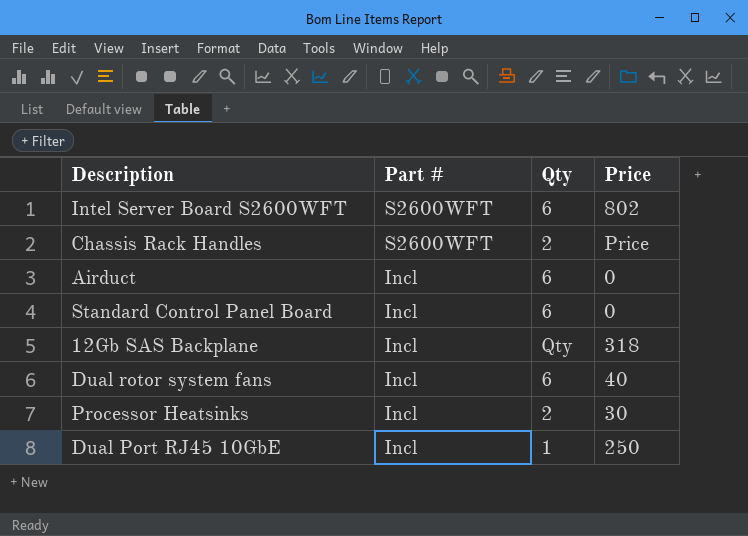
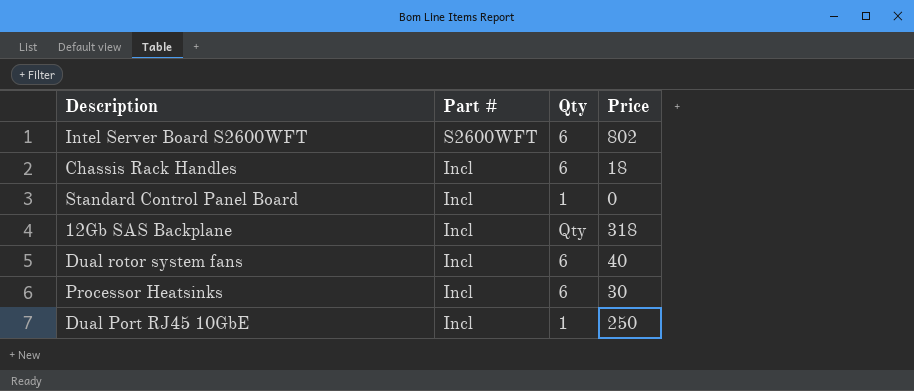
row Airduct: Incl | 6 | 0 -> none
Chassis Rack Handles | Part #: S2600WFT -> Incl
Chassis Rack Handles | Qty: 2 -> 6
Chassis Rack Handles | Price: Price -> 18
Standard Control Panel Board | Qty: 6 -> 1
Processor Heatsinks | Qty: 2 -> 6

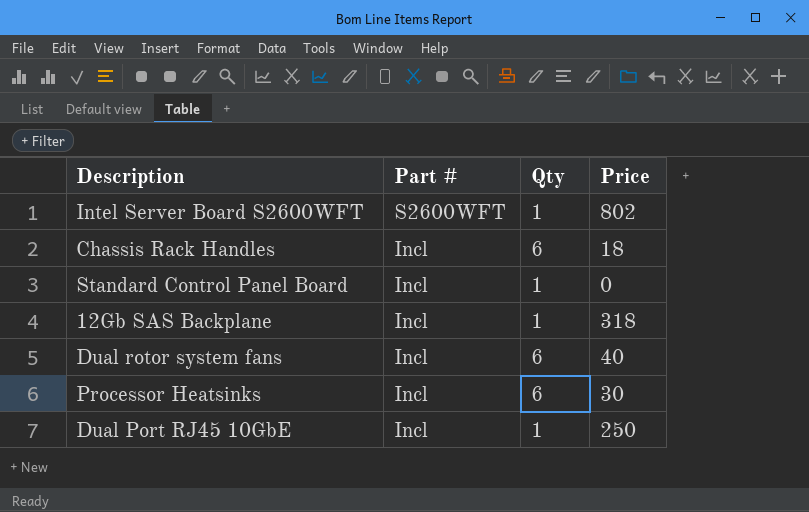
Intel Server Board S2600WFT | Qty: 6 -> 1
12Gb SAS Backplane | Qty: Qty -> 1

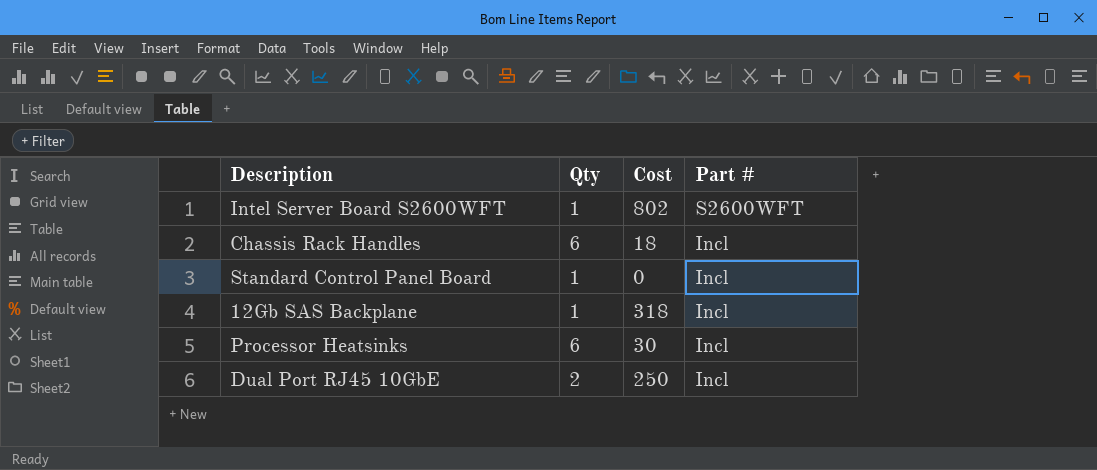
column name: Price -> Cost
column Part # | position: 2 -> 4
row Dual rotor system fans: Incl | 6 | 40 -> none
Dual Port RJ45 10GbE | Qty: 1 -> 2

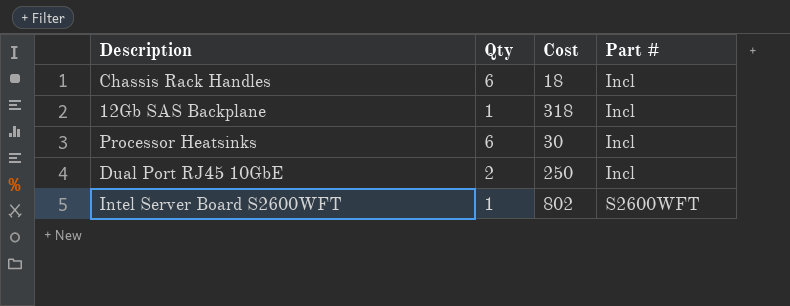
row order: Part # descending -> Part # ascending
row Standard Control Panel Board: 1 | 0 | Incl -> none

